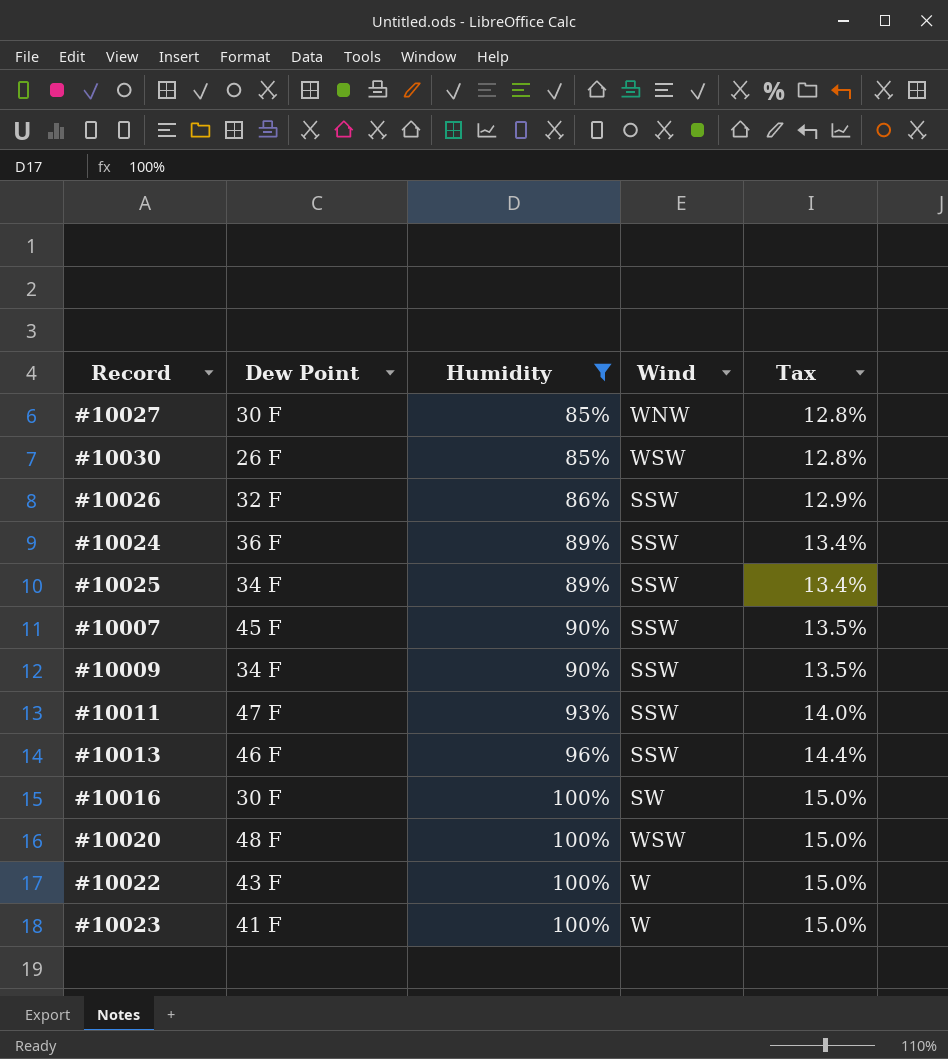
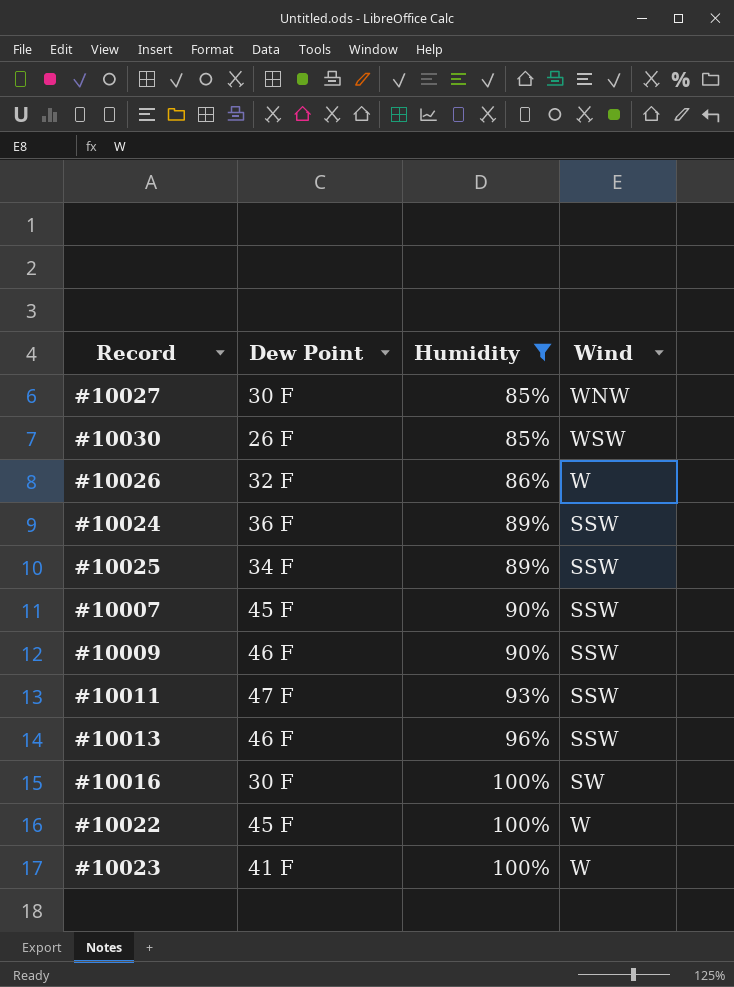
column Tax | formula: [Humidity] * 0.15 -> none
row #10020: 48 F | 100% | WSW | 15.0% -> none
#10026 | Wind: SSW -> W
#10009 | Dew Point: 34 F -> 46 F
#10022 | Dew Point: 43 F -> 45 F

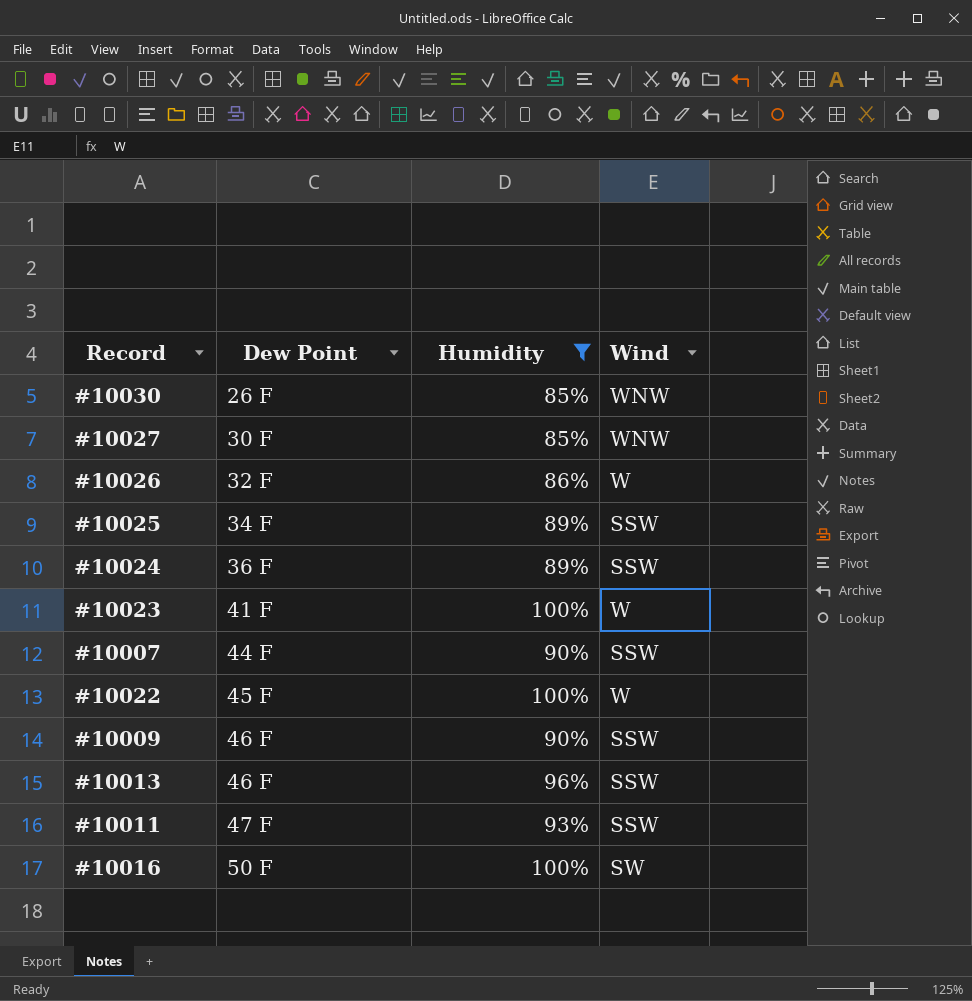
row order: Humidity ascending -> Dew Point ascending
#10030 | Wind: WSW -> WNW
#10007 | Dew Point: 45 F -> 44 F
#10016 | Dew Point: 30 F -> 50 F

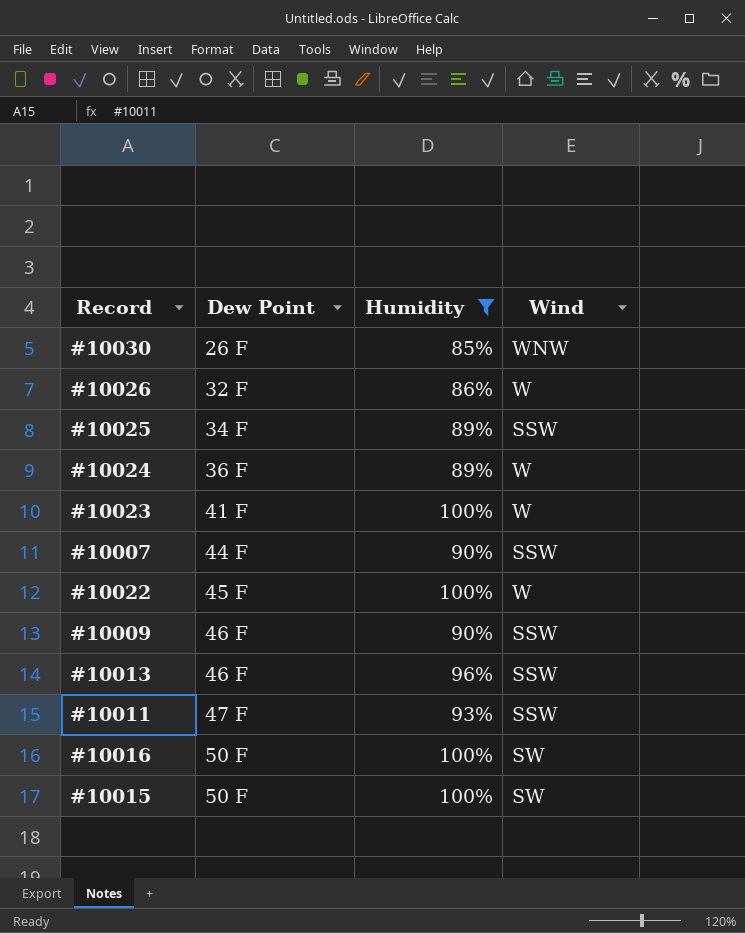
row #10027: 30 F | 85% | WNW -> none
#10024 | Wind: SSW -> W
row #10015: none -> 50 F | 100% | SW

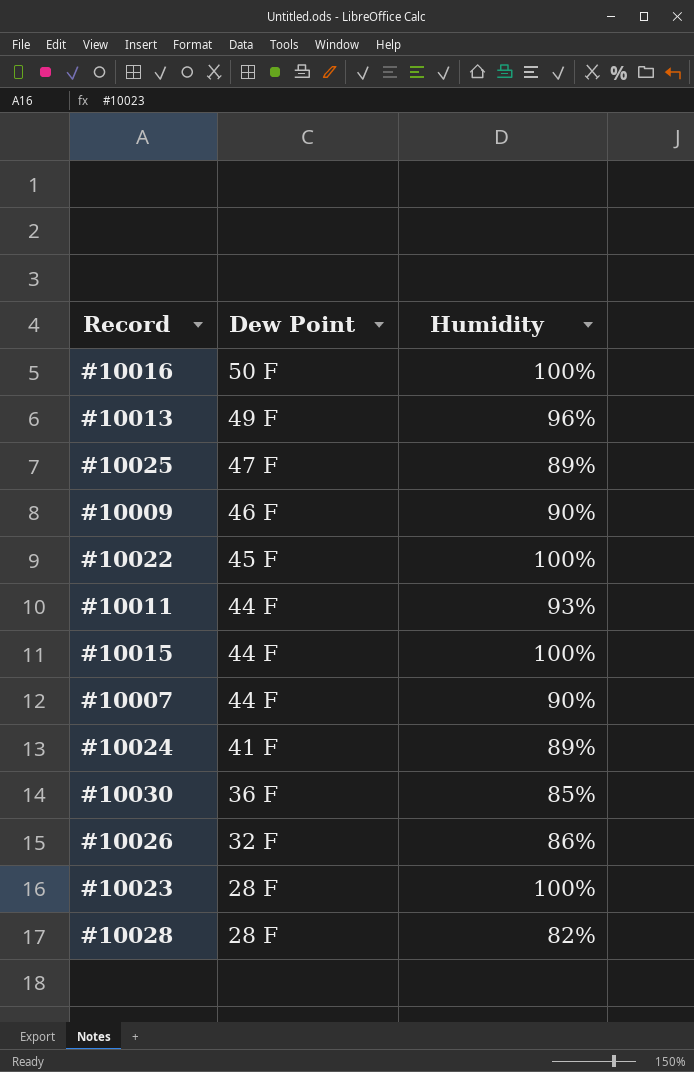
filter: Humidity != 82% -> none
row order: Dew Point ascending -> Dew Point descending
column Wind | position: 4 -> none
#10013 | Dew Point: 46 F -> 49 F
#10025 | Dew Point: 34 F -> 47 F
#10011 | Dew Point: 47 F -> 44 F
#10015 | Dew Point: 50 F -> 44 F
#10024 | Dew Point: 36 F -> 41 F
#10030 | Dew Point: 26 F -> 36 F
#10023 | Dew Point: 41 F -> 28 F

